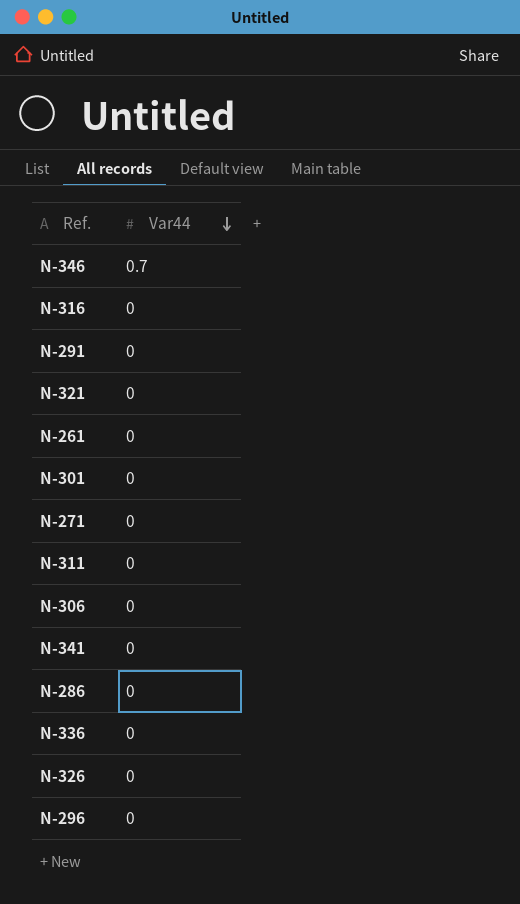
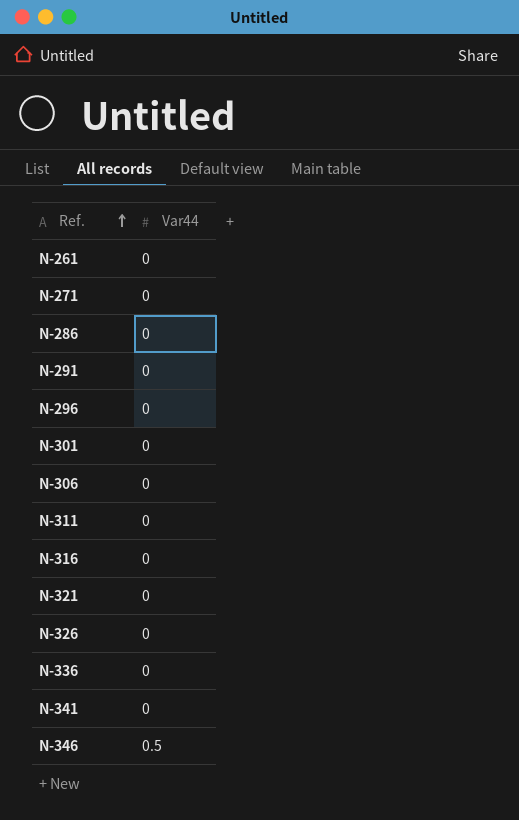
row order: Var44 descending -> Ref. ascending
N-346 | Var44: 0.7 -> 0.5

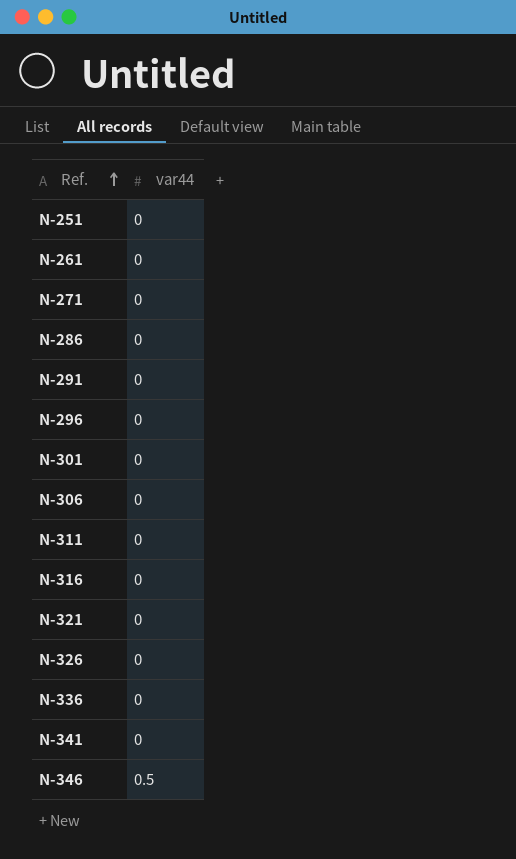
column name: Var44 -> var44
row N-251: none -> 0

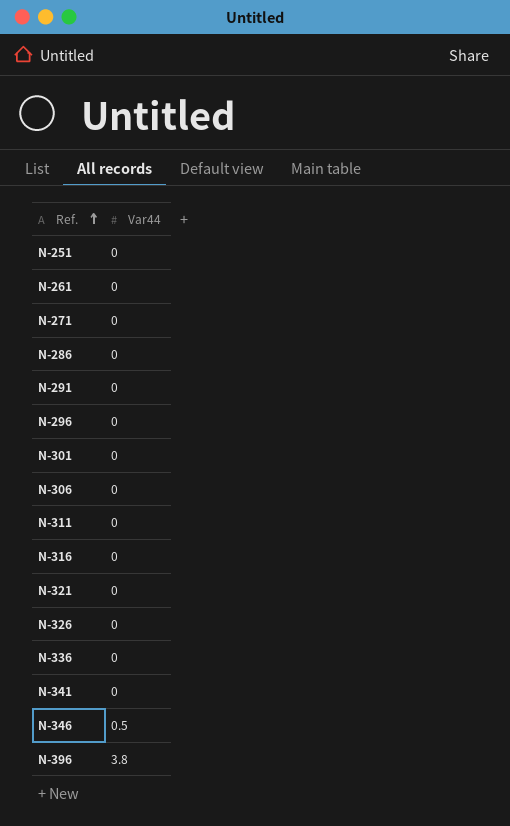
column name: var44 -> Var44
row N-396: none -> 3.8

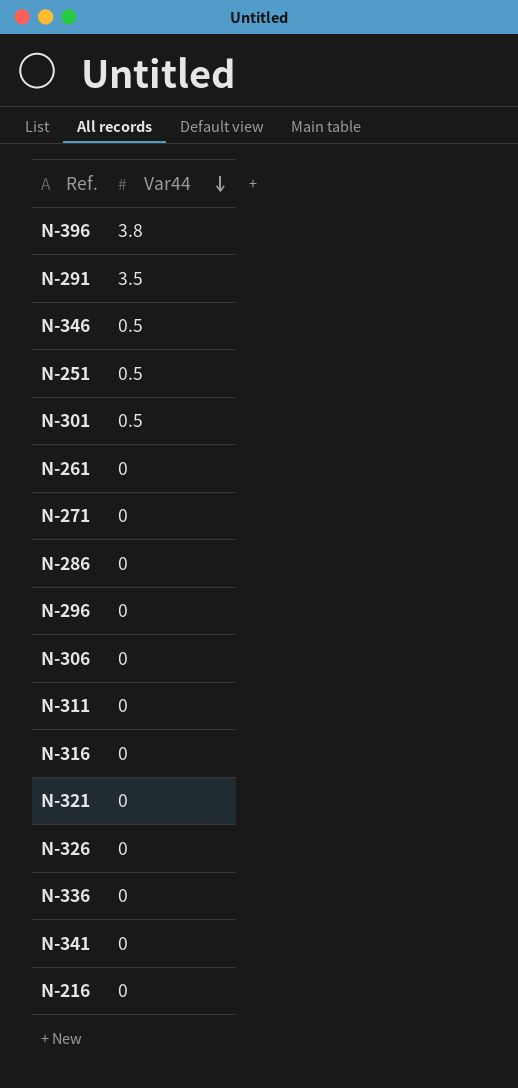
row order: Ref. ascending -> Var44 descending
N-291 | Var44: 0 -> 3.5
N-251 | Var44: 0 -> 0.5
N-301 | Var44: 0 -> 0.5
row N-216: none -> 0

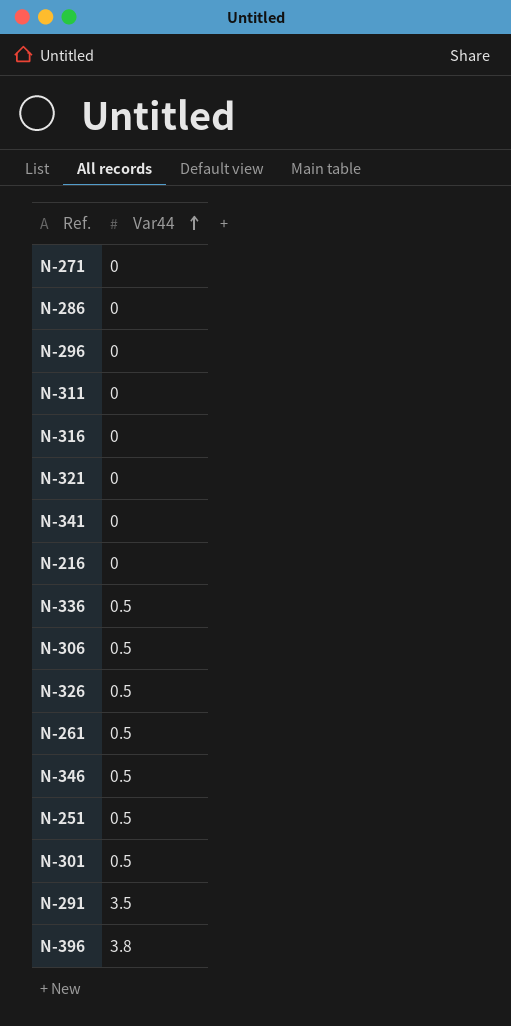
row order: Var44 descending -> Var44 ascending
N-336 | Var44: 0 -> 0.5
N-306 | Var44: 0 -> 0.5
N-326 | Var44: 0 -> 0.5
N-261 | Var44: 0 -> 0.5

